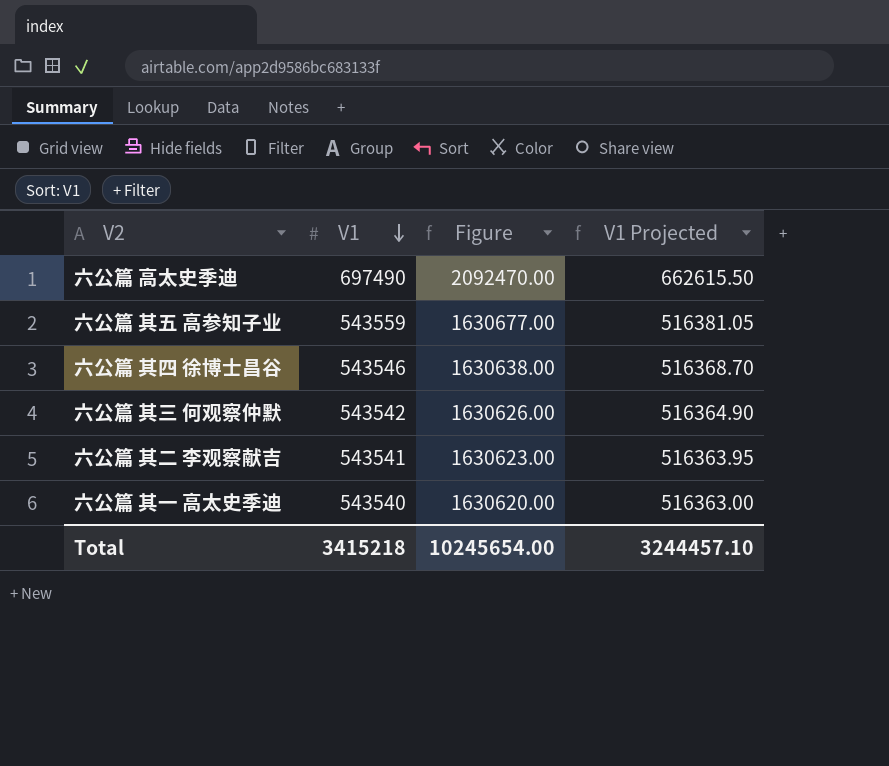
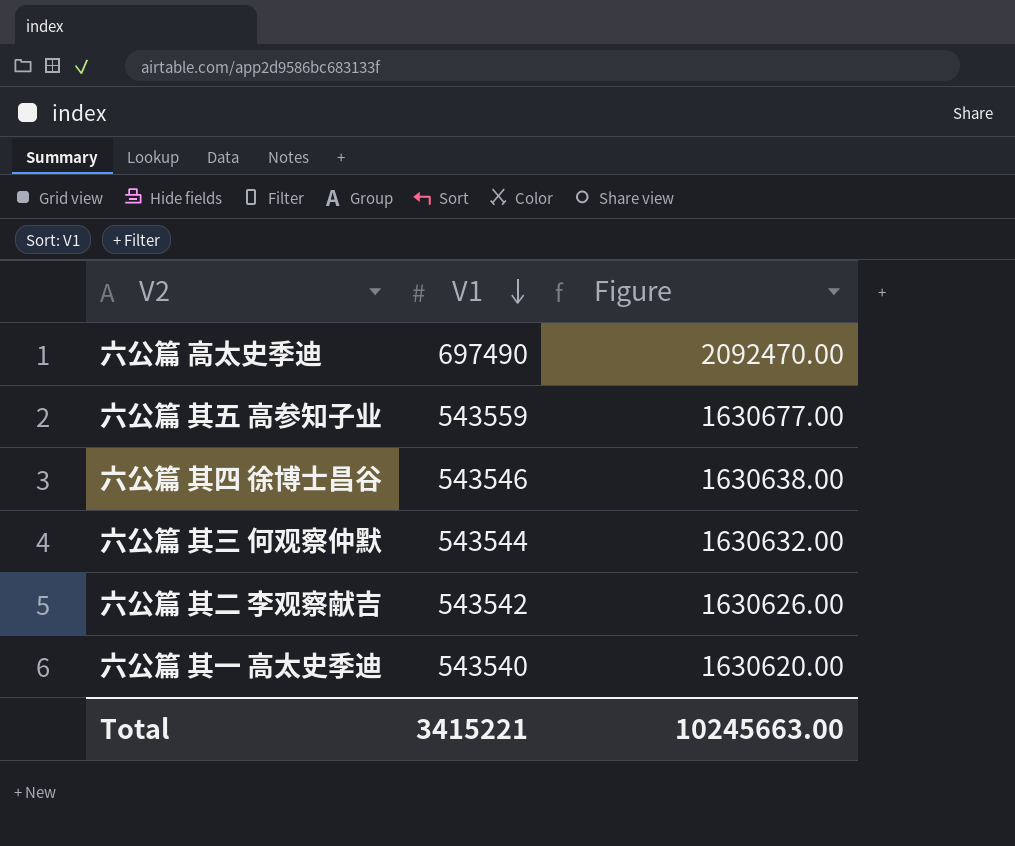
column V1 Projected | formula: [V1] * 0.95 -> none
六公篇 其三 何观察仲默 | V1: 543542 -> 543544
六公篇 其三 何观察仲默 | Figure: 1630626.00 -> 1630632.00
六公篇 其二 李观察献吉 | V1: 543541 -> 543542
六公篇 其二 李观察献吉 | Figure: 1630623.00 -> 1630626.00
Total | V1: 3415218 -> 3415221
Total | Figure: 10245654.00 -> 10245663.00

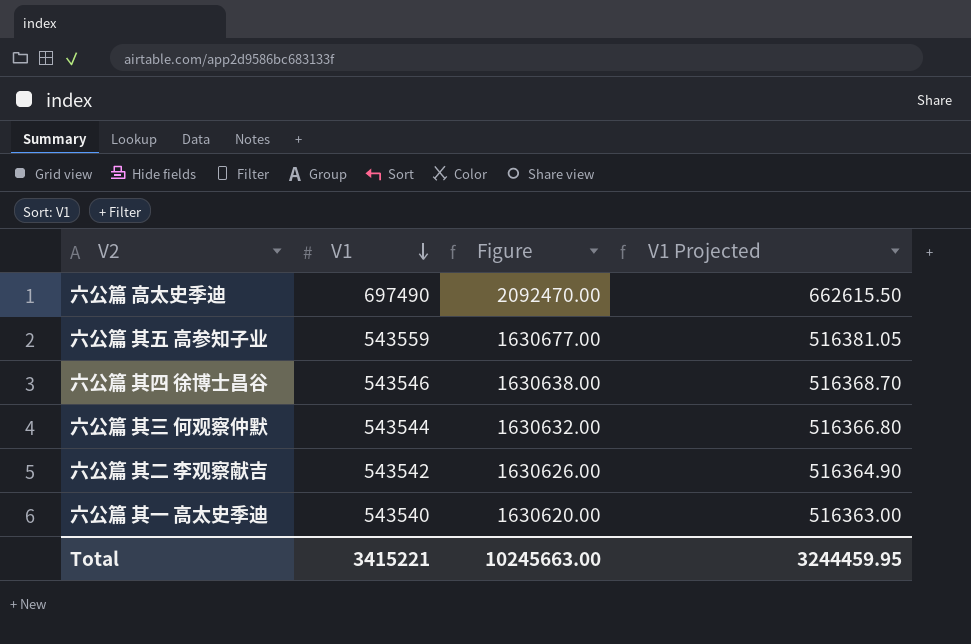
column V1 Projected | formula: none -> [V1] * 0.95

